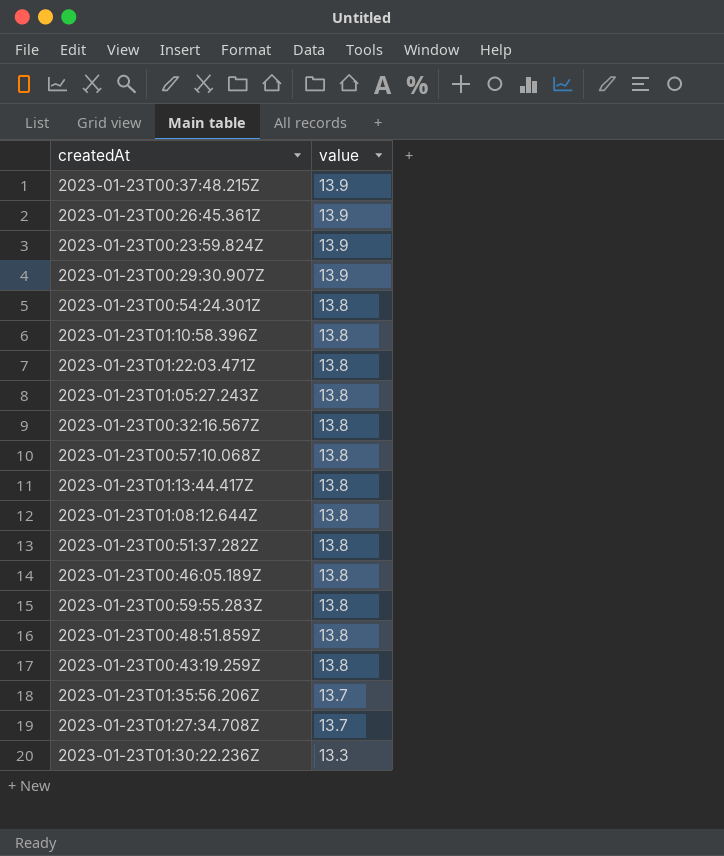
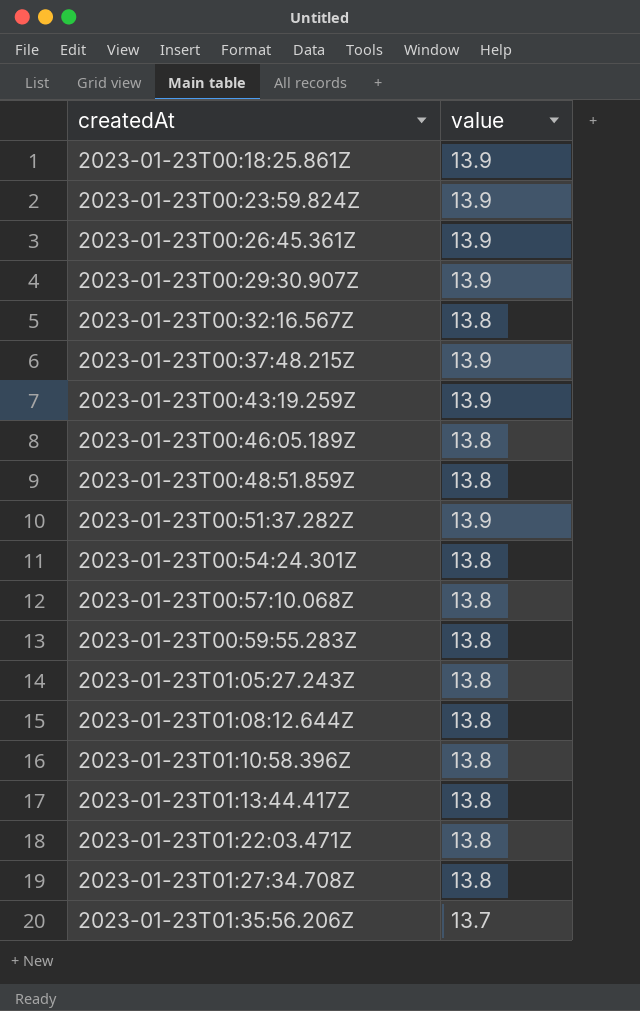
row order: value descending -> createdAt ascending
row 2023-01-23T01:30:22.236Z: 13.3 -> none
row 2023-01-23T00:18:25.861Z: none -> 13.9
2023-01-23T00:43:19.259Z | value: 13.8 -> 13.9
2023-01-23T00:51:37.282Z | value: 13.8 -> 13.9
2023-01-23T01:27:34.708Z | value: 13.7 -> 13.8

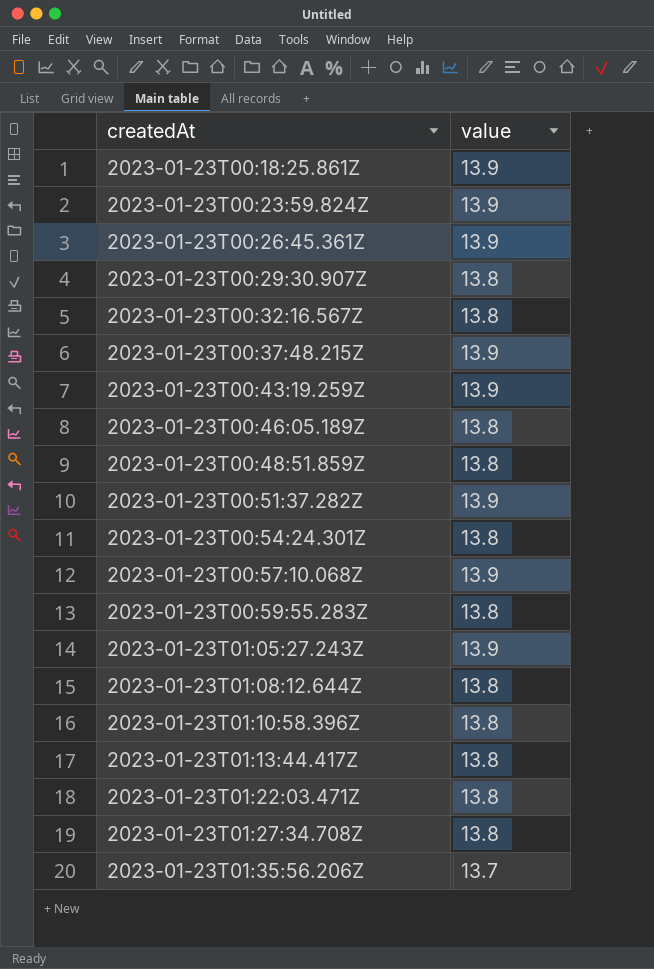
2023-01-23T00:29:30.907Z | value: 13.9 -> 13.8
2023-01-23T00:57:10.068Z | value: 13.8 -> 13.9
2023-01-23T01:05:27.243Z | value: 13.8 -> 13.9

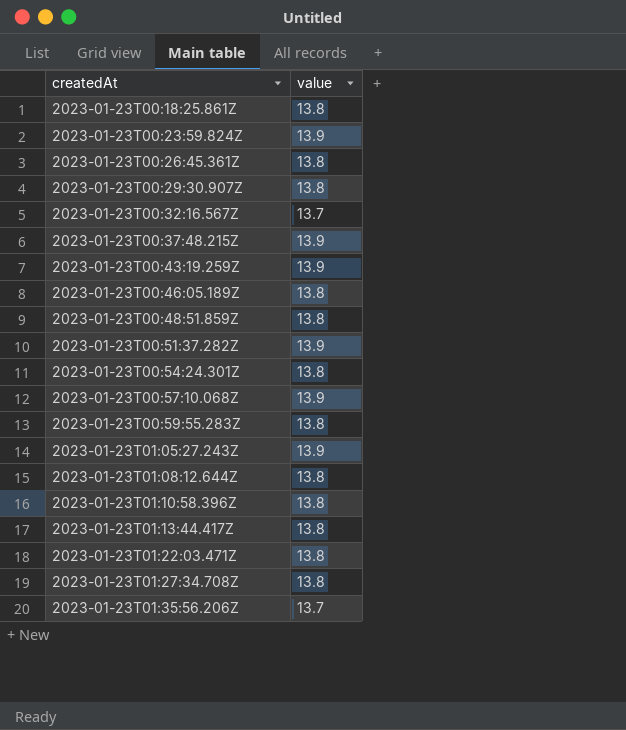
2023-01-23T00:18:25.861Z | value: 13.9 -> 13.8
2023-01-23T00:26:45.361Z | value: 13.9 -> 13.8
2023-01-23T00:32:16.567Z | value: 13.8 -> 13.7

